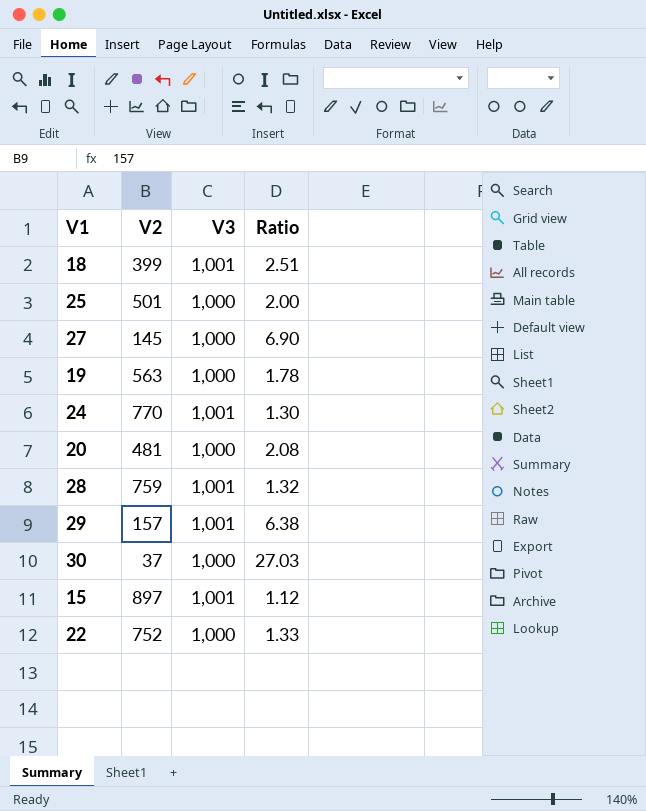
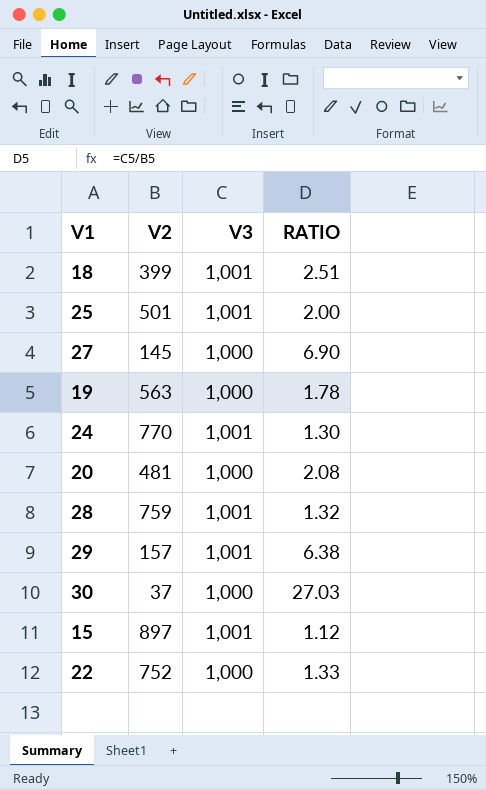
column name: Ratio -> RATIO
25 | V3: 1,000 -> 1,001

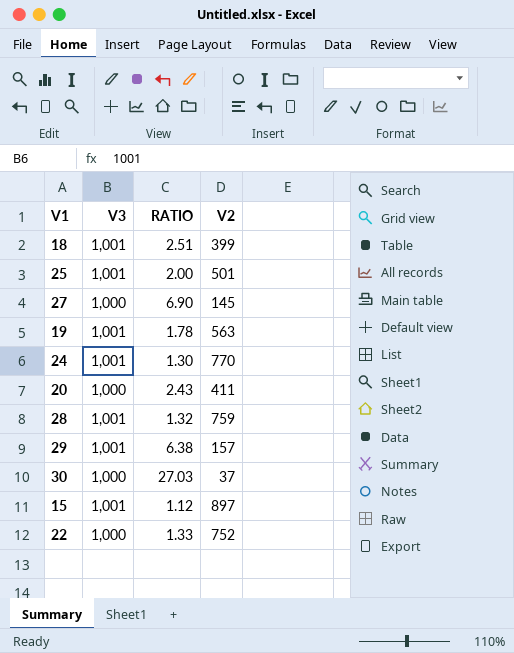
column V2 | position: 2 -> 4
19 | V3: 1,000 -> 1,001
20 | RATIO: 2.08 -> 2.43
20 | V2: 481 -> 411

